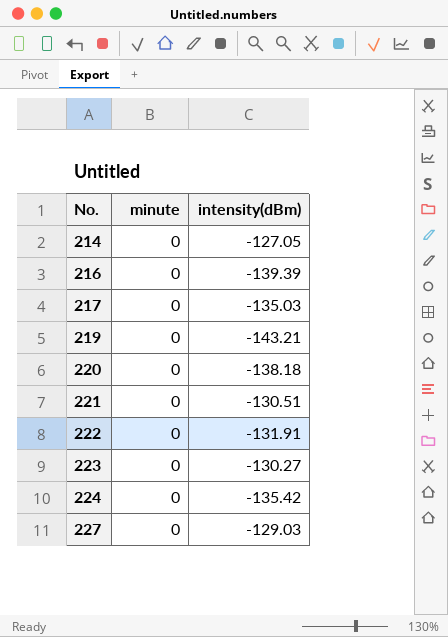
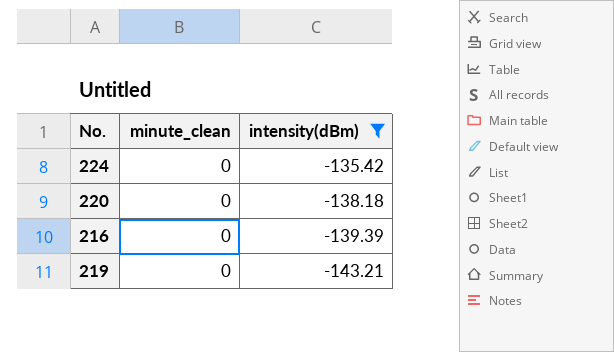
filter: none -> intensity(dBm) <= -135.42
row order: No. ascending -> intensity(dBm) descending
column name: minute -> minute_clean

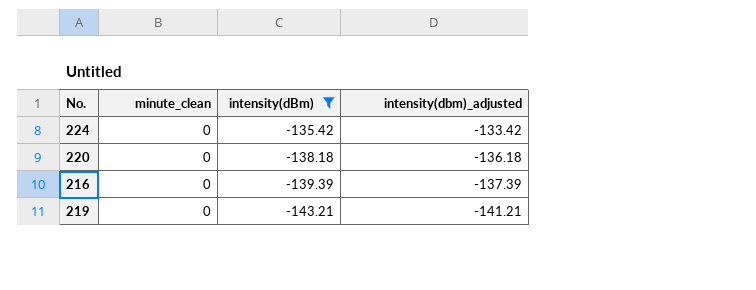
column intensity(dbm)_adjusted | formula: none -> [intensity(dBm)] + 2

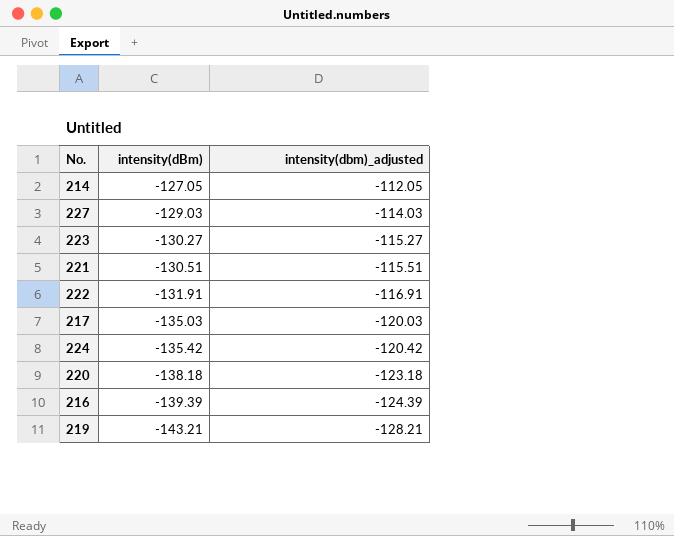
filter: intensity(dBm) <= -135.42 -> none
column minute_clean | position: 2 -> none
column intensity(dbm)_adjusted | formula: [intensity(dBm)] + 2 -> [intensity(dBm)] + 15

